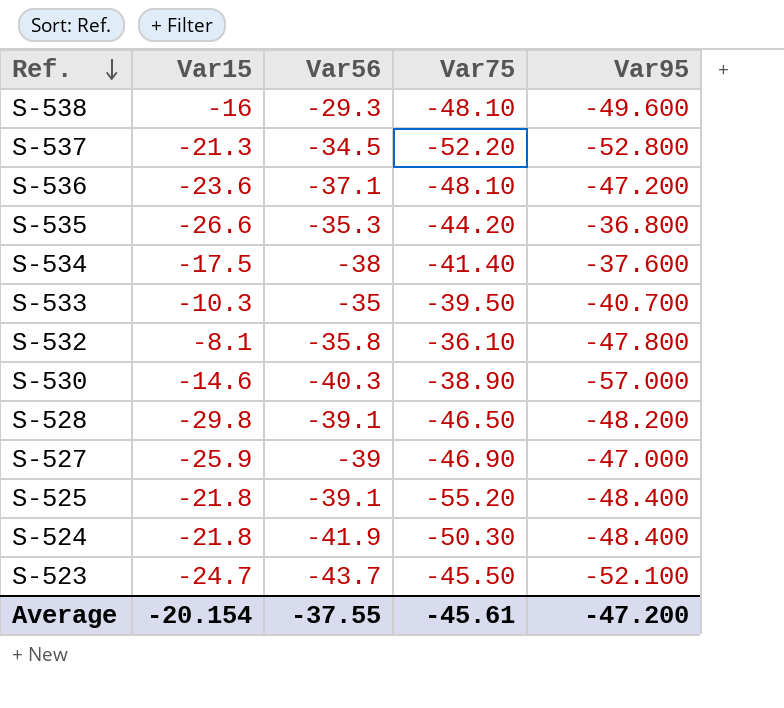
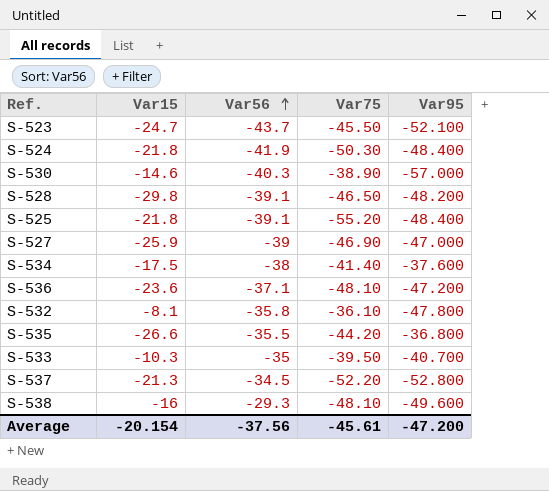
row order: Ref. descending -> Var56 ascending
S-535 | Var56: -35.3 -> -35.5
Average | Var56: -37.55 -> -37.56

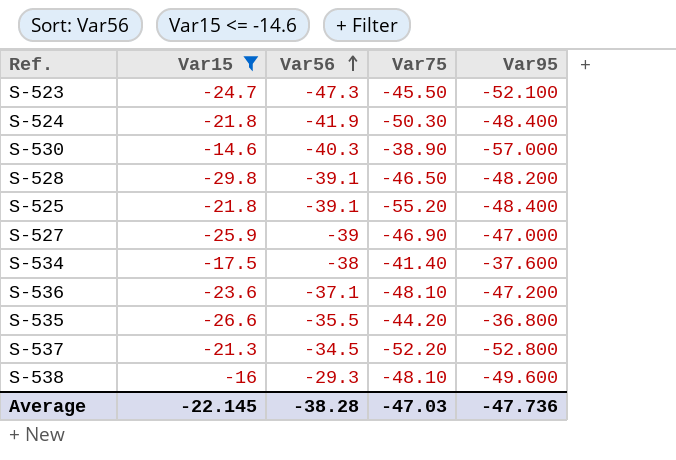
filter: none -> Var15 <= -14.6
S-523 | Var56: -43.7 -> -47.3
Average | Var15: -20.154 -> -22.145
Average | Var56: -37.56 -> -38.28
Average | Var75: -45.61 -> -47.03
Average | Var95: -47.200 -> -47.736

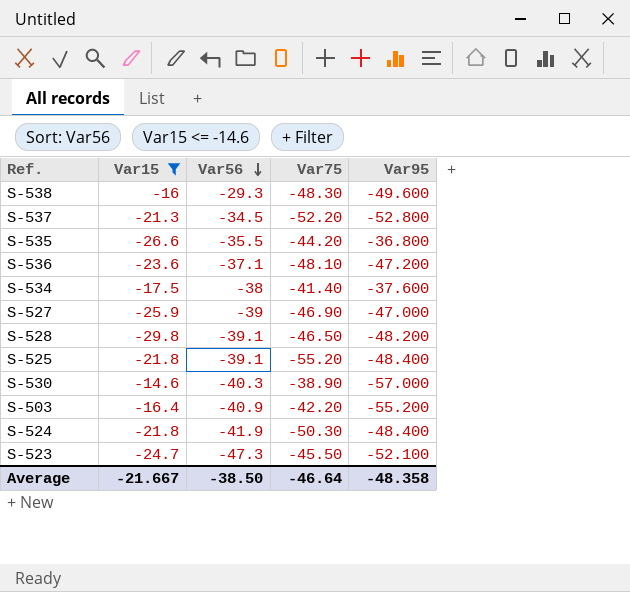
row order: Var56 ascending -> Var56 descending
S-538 | Var75: -48.10 -> -48.30
row S-503: none -> -16.4 | -40.9 | -42.20 | -55.200
Average | Var15: -22.145 -> -21.667
Average | Var56: -38.28 -> -38.50
Average | Var75: -47.03 -> -46.64
Average | Var95: -47.736 -> -48.358

